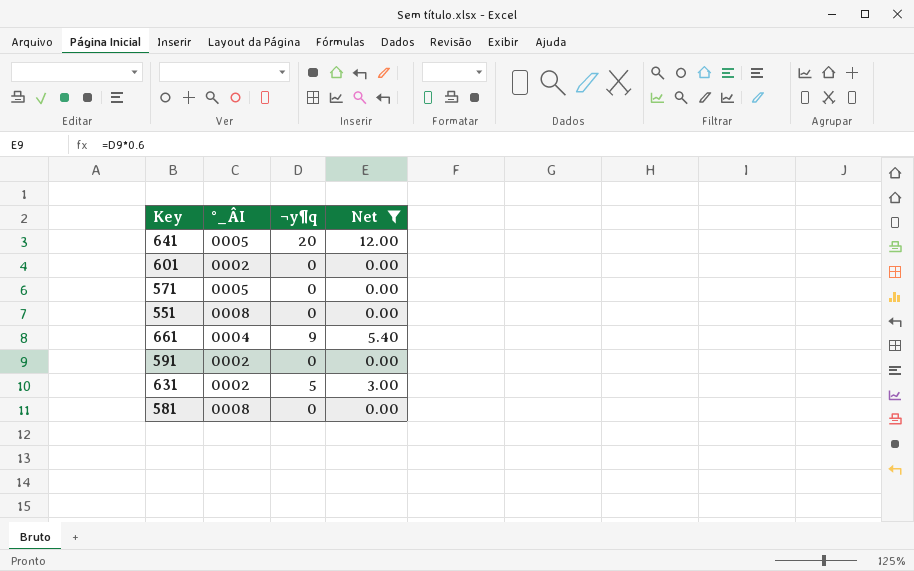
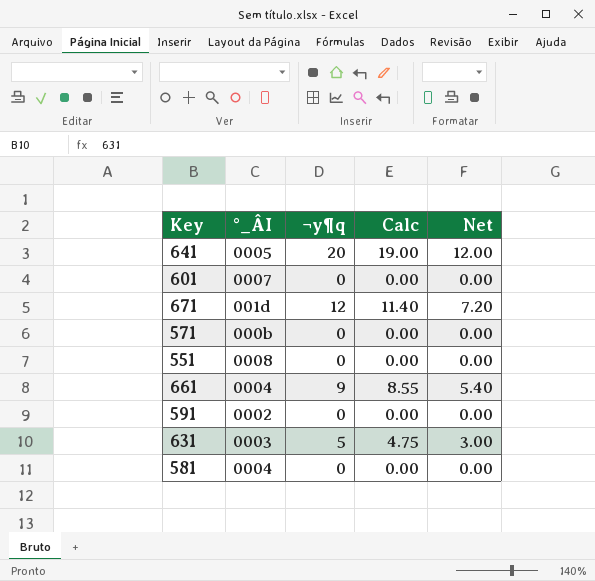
filter: Net != 7.20 -> none
column Calc | formula: none -> [¬y¶q] * 0.95
601 | °_ÂI: 0002 -> 0007
571 | °_ÂI: 0005 -> 000b
631 | °_ÂI: 0002 -> 0003
581 | °_ÂI: 0008 -> 0004

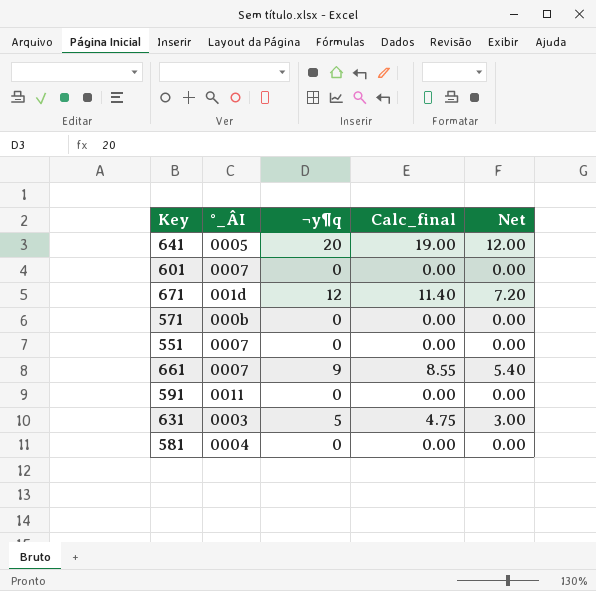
column name: Calc -> Calc_final
551 | °_ÂI: 0008 -> 0007
661 | °_ÂI: 0004 -> 0007
591 | °_ÂI: 0002 -> 0011

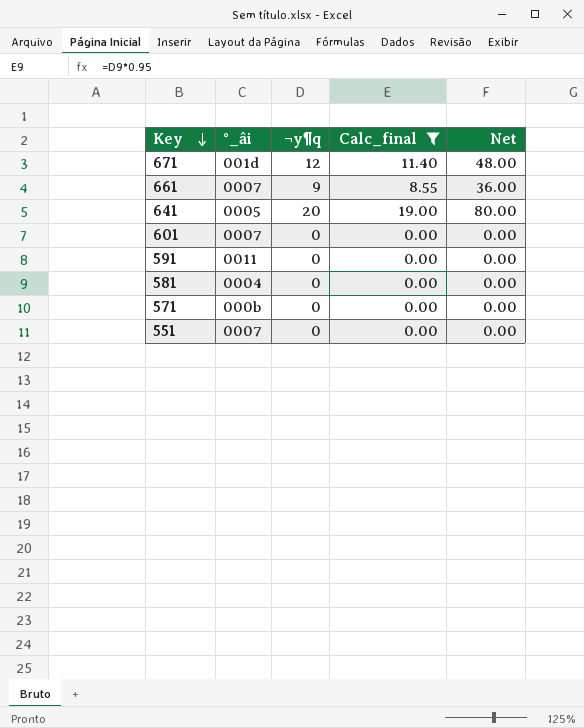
filter: none -> Calc_final != 4.75
row order: none -> Key descending
column name: °_ÂI -> °_âi
column Net | formula: [¬y¶q] * 0.6 -> [¬y¶q] * 4

